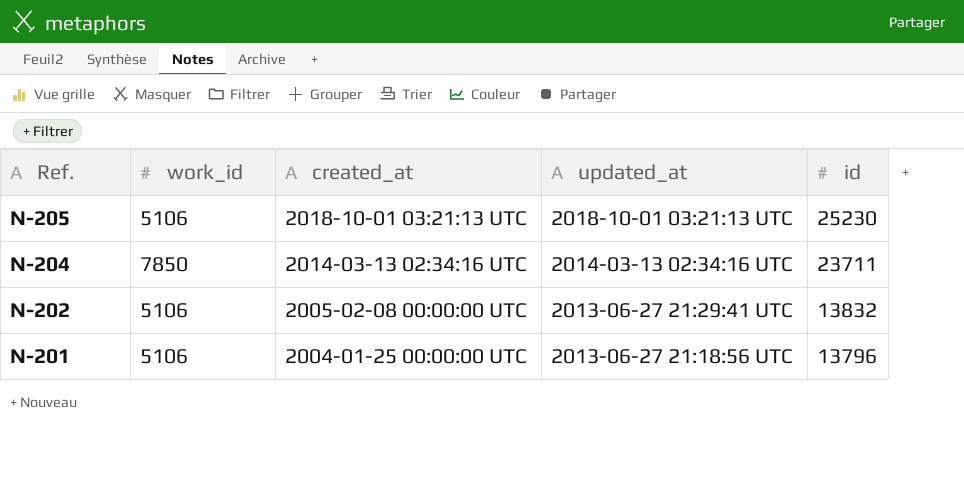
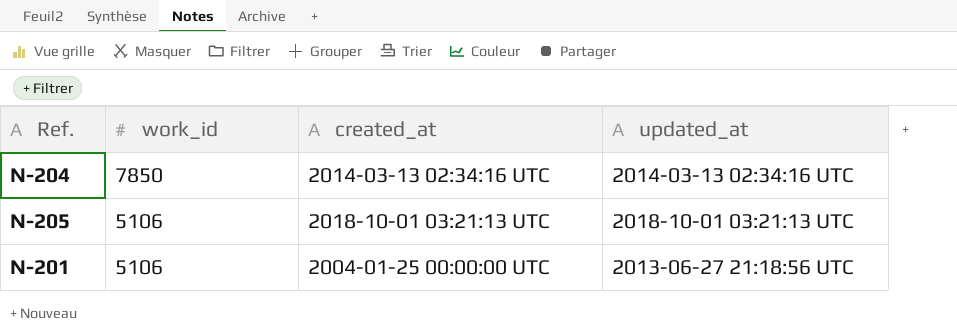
row order: Ref. descending -> work_id descending
column id | position: 5 -> none
row N-202: 5106 | 2005-02-08 00:00:00 UTC | 2013-06-27 21:29:41 UTC | 13832 -> none

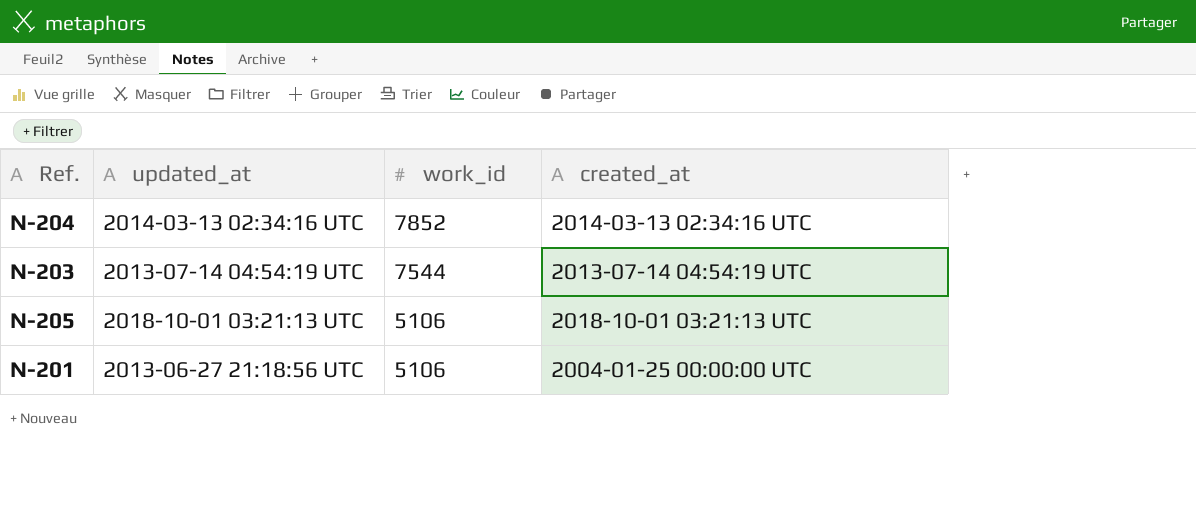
column updated_at | position: 4 -> 2
N-204 | work_id: 7850 -> 7852
row N-203: none -> 2013-07-14 04:54:19 UTC | 7544 | 2013-07-14 04:54:19 UTC

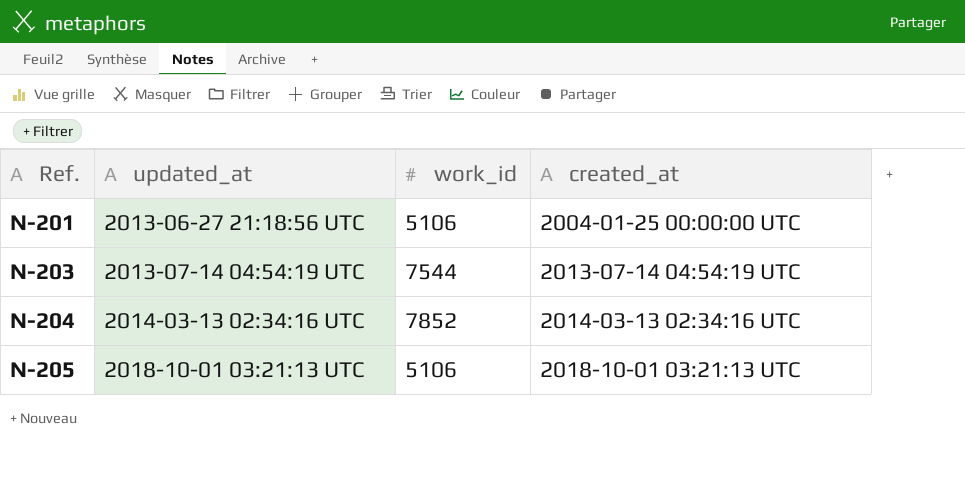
row order: work_id descending -> Ref. ascending

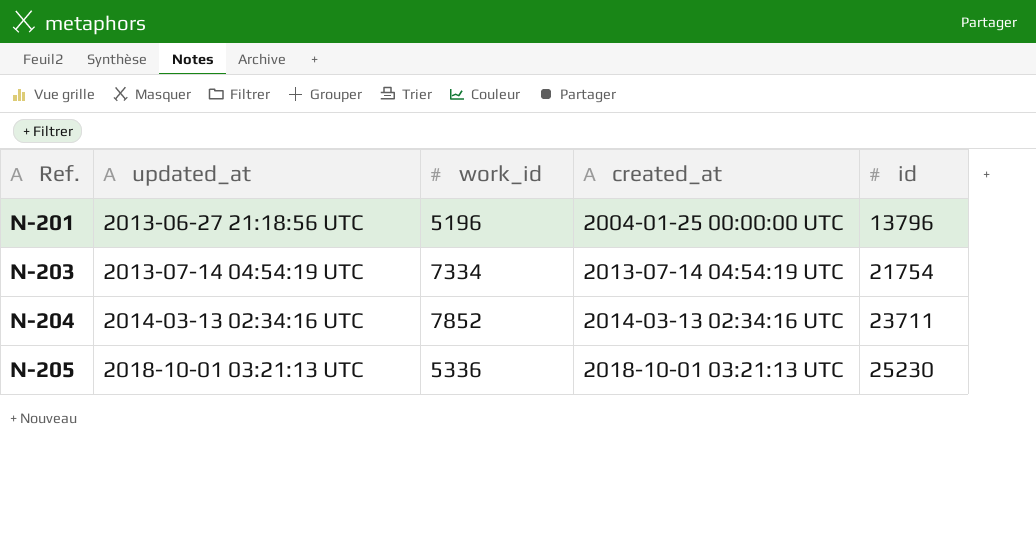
column id | position: none -> 5
N-201 | work_id: 5106 -> 5196
N-203 | work_id: 7544 -> 7334
N-205 | work_id: 5106 -> 5336

